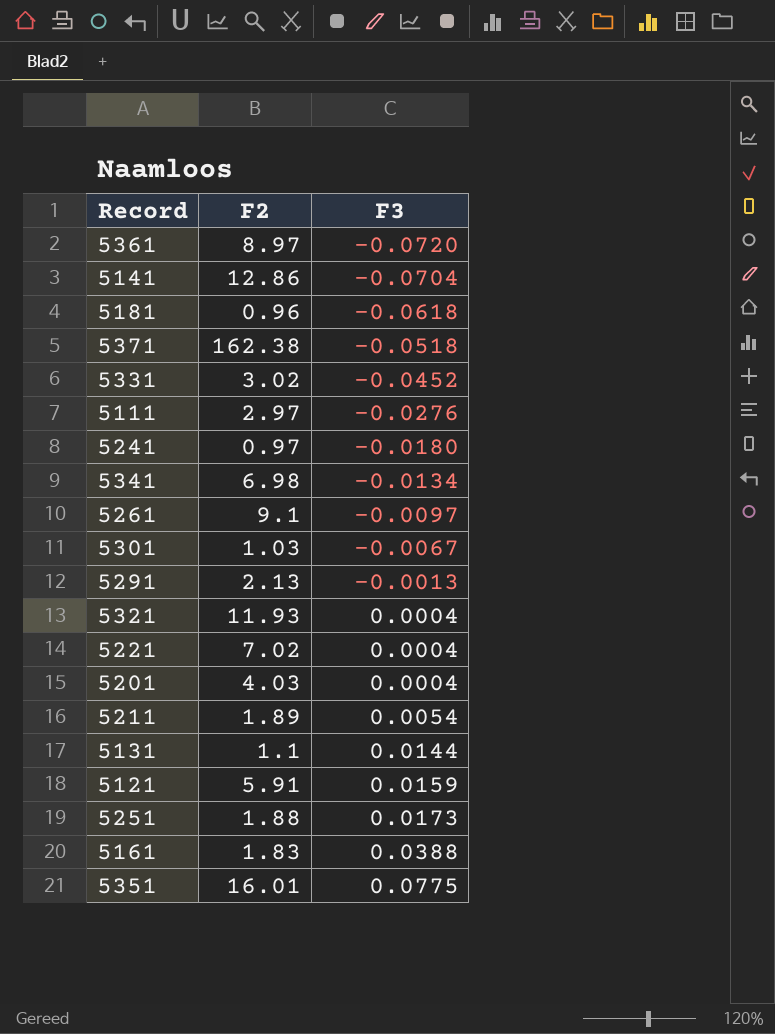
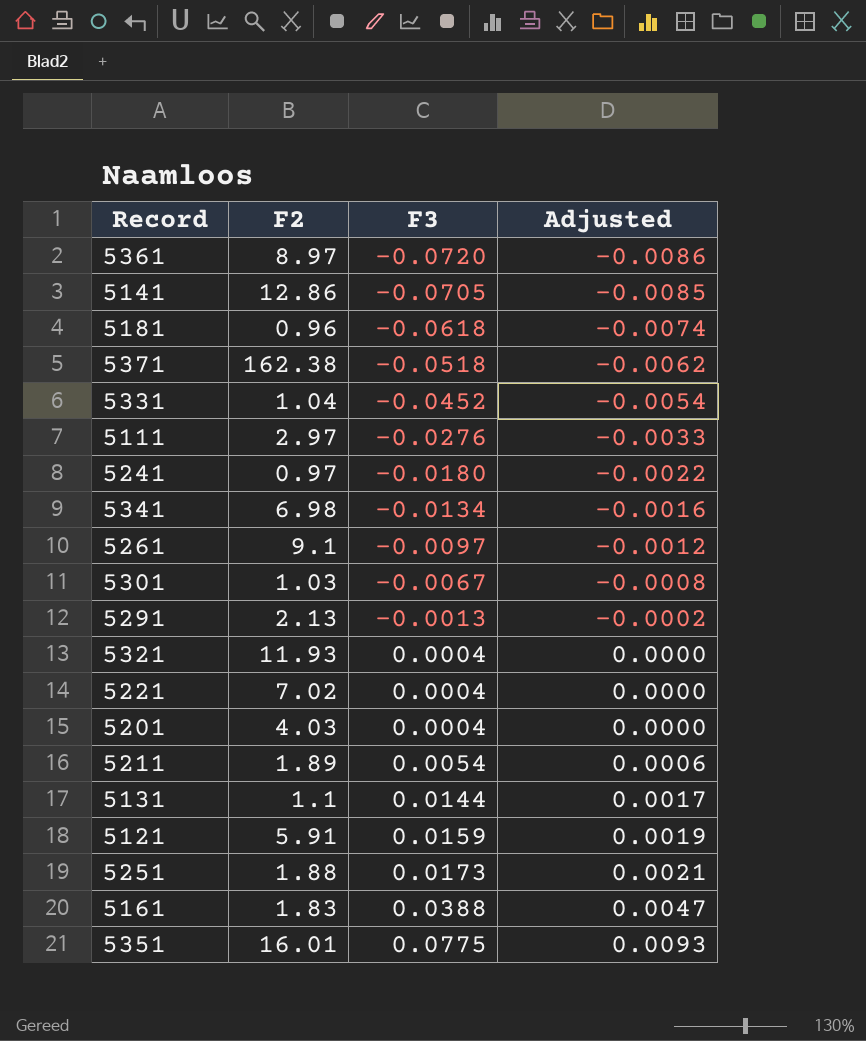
column Adjusted | formula: none -> [F3] * 0.12
5141 | F3: -0.0704 -> -0.0705
5331 | F2: 3.02 -> 1.04

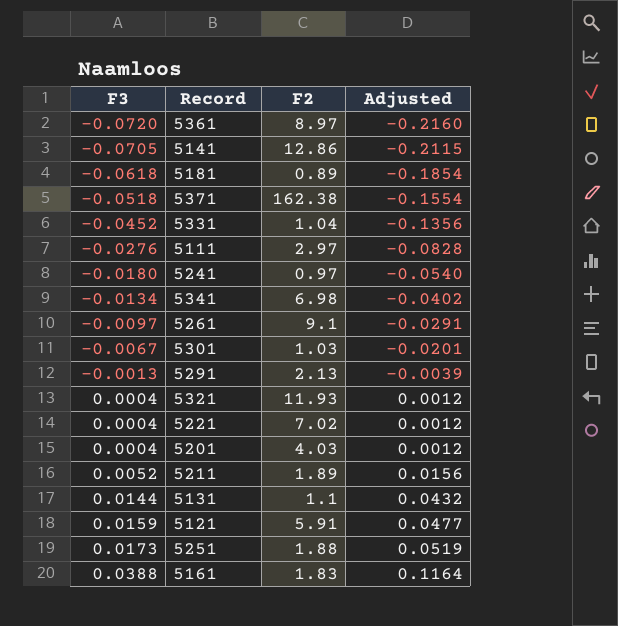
column F3 | position: 3 -> 1
column Adjusted | formula: [F3] * 0.12 -> [F3] * 3
row 5351: 16.01 | 0.0775 | 0.0093 -> none
5181 | F2: 0.96 -> 0.89
5211 | F3: 0.0054 -> 0.0052

